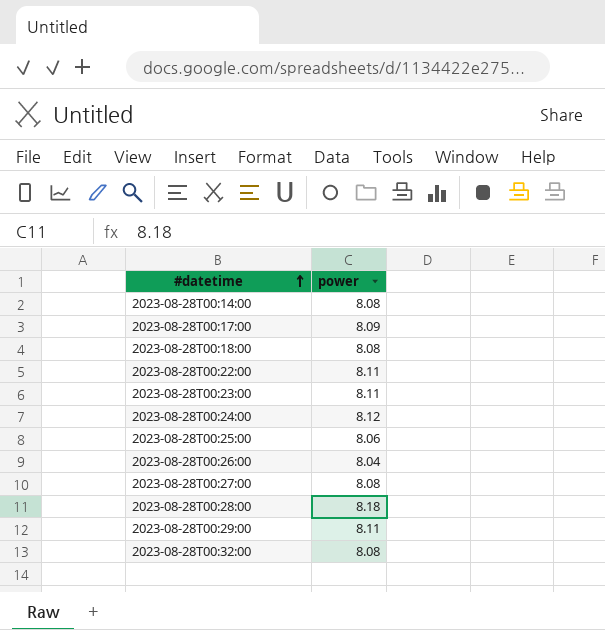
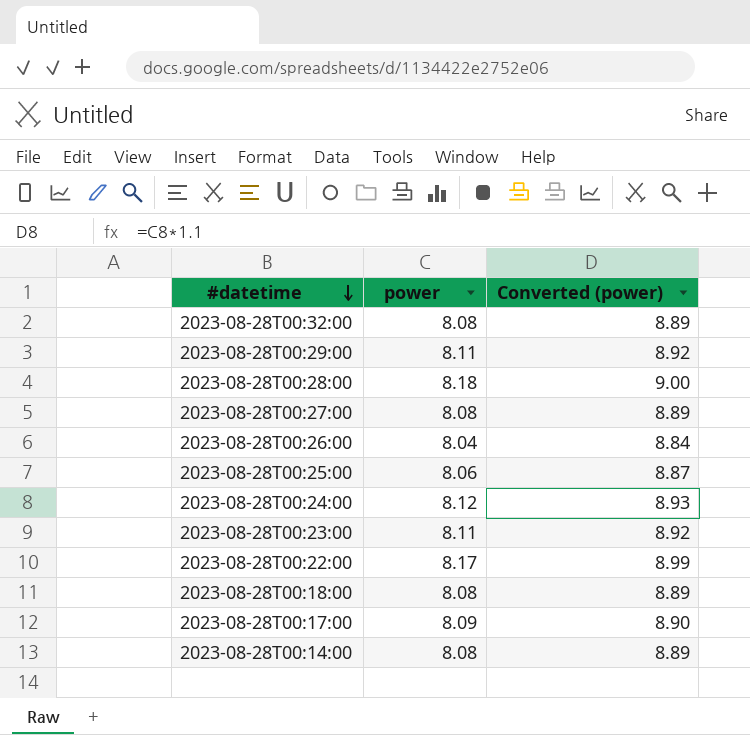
row order: #datetime ascending -> #datetime descending
column Converted (power) | formula: none -> [power] * 1.1
2023-08-28T00:22:00 | power: 8.11 -> 8.17

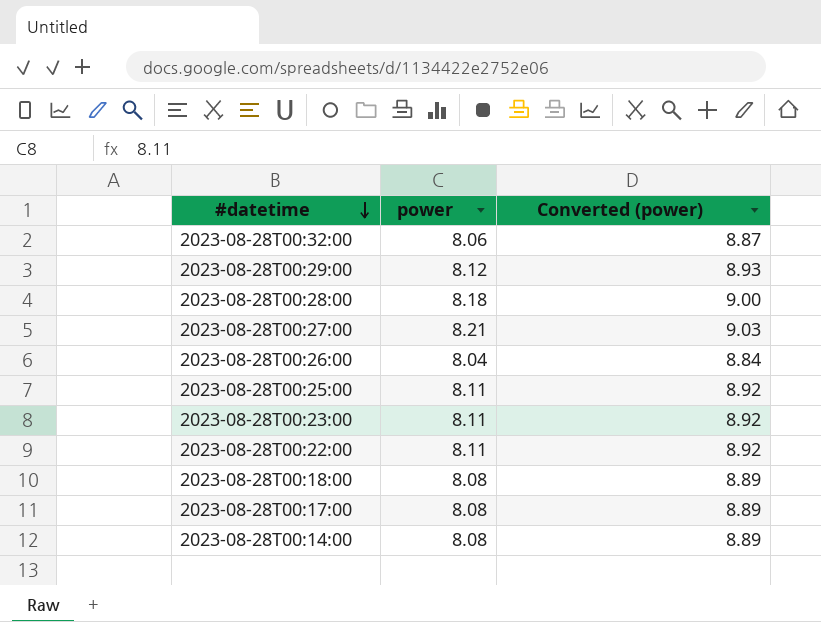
row 2023-08-28T00:24:00: 8.12 | 8.93 -> none
2023-08-28T00:32:00 | power: 8.08 -> 8.06
2023-08-28T00:32:00 | Converted (power): 8.89 -> 8.87
2023-08-28T00:29:00 | power: 8.11 -> 8.12
2023-08-28T00:29:00 | Converted (power): 8.92 -> 8.93
2023-08-28T00:27:00 | power: 8.08 -> 8.21
2023-08-28T00:27:00 | Converted (power): 8.89 -> 9.03
2023-08-28T00:25:00 | power: 8.06 -> 8.11
2023-08-28T00:25:00 | Converted (power): 8.87 -> 8.92
2023-08-28T00:22:00 | power: 8.17 -> 8.11
2023-08-28T00:22:00 | Converted (power): 8.99 -> 8.92
2023-08-28T00:17:00 | power: 8.09 -> 8.08
2023-08-28T00:17:00 | Converted (power): 8.90 -> 8.89

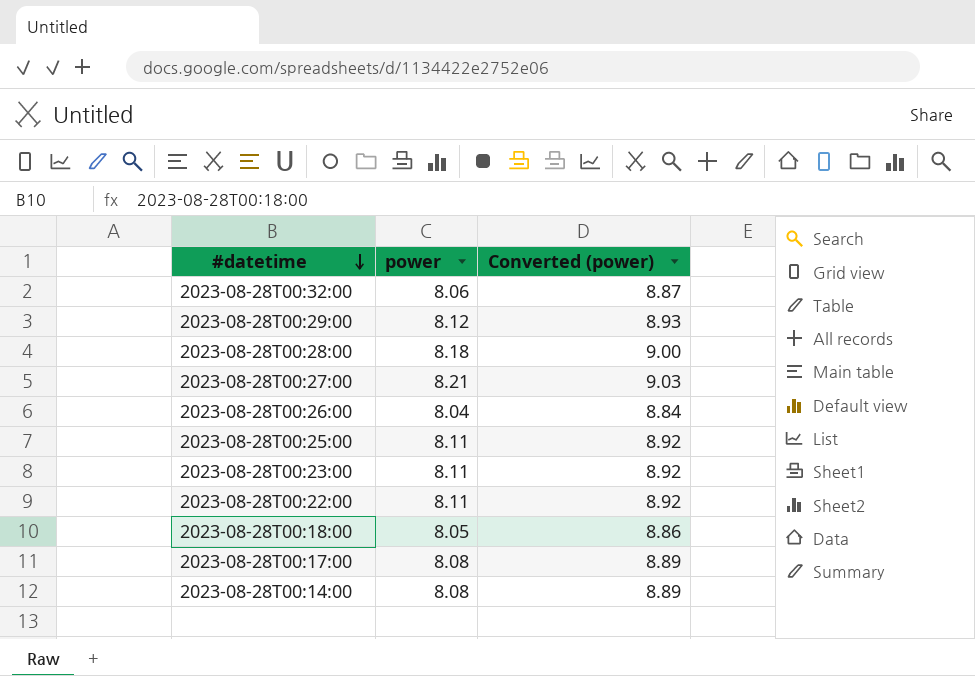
2023-08-28T00:18:00 | power: 8.08 -> 8.05
2023-08-28T00:18:00 | Converted (power): 8.89 -> 8.86

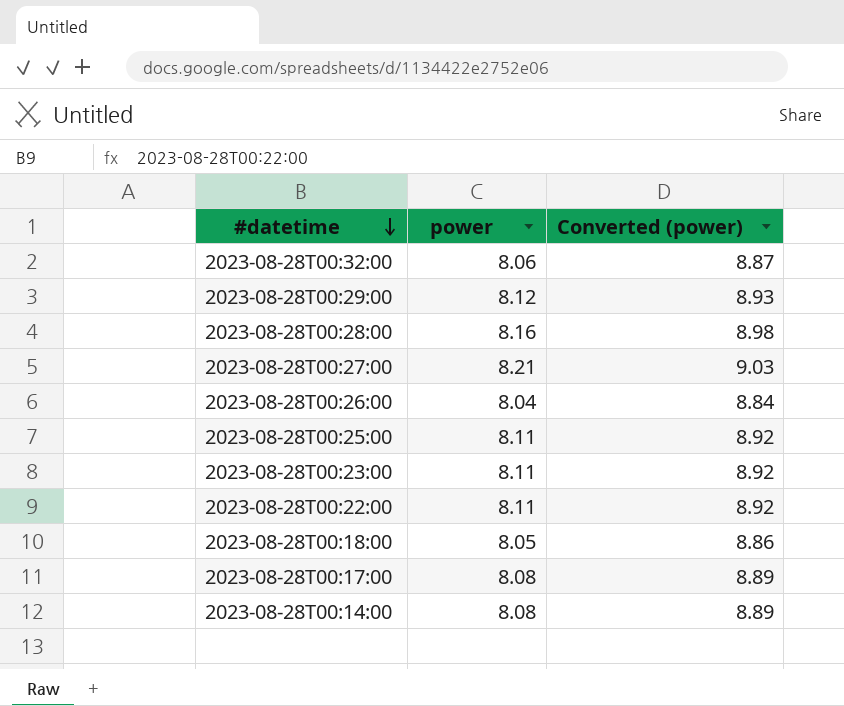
2023-08-28T00:28:00 | power: 8.18 -> 8.16
2023-08-28T00:28:00 | Converted (power): 9.00 -> 8.98

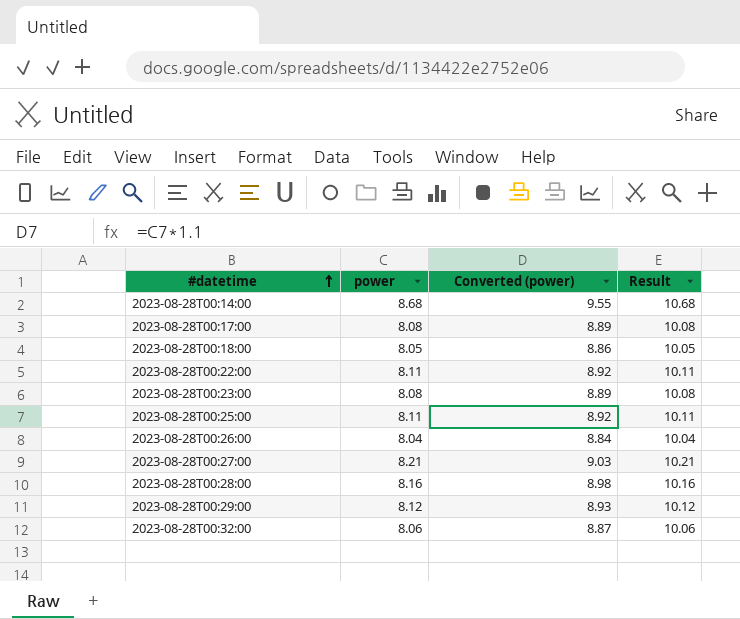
row order: #datetime descending -> #datetime ascending
column Result | formula: none -> [power] + 2
2023-08-28T00:14:00 | power: 8.08 -> 8.68
2023-08-28T00:14:00 | Converted (power): 8.89 -> 9.55
2023-08-28T00:23:00 | power: 8.11 -> 8.08
2023-08-28T00:23:00 | Converted (power): 8.92 -> 8.89

